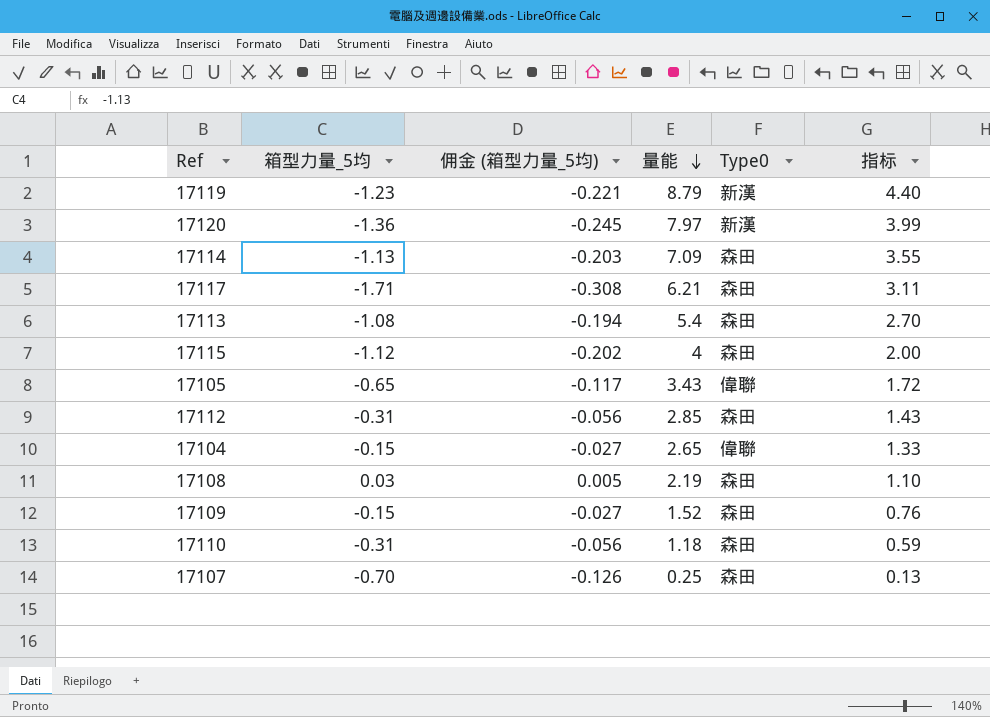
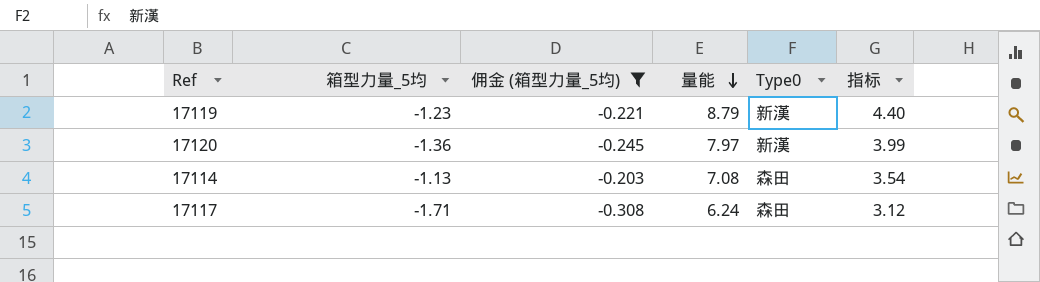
filter: none -> 佣金 (箱型力量_5均) <= -0.203
17114 | 量能: 7.09 -> 7.08
17114 | 指标: 3.55 -> 3.54
17117 | 量能: 6.21 -> 6.24
17117 | 指标: 3.11 -> 3.12

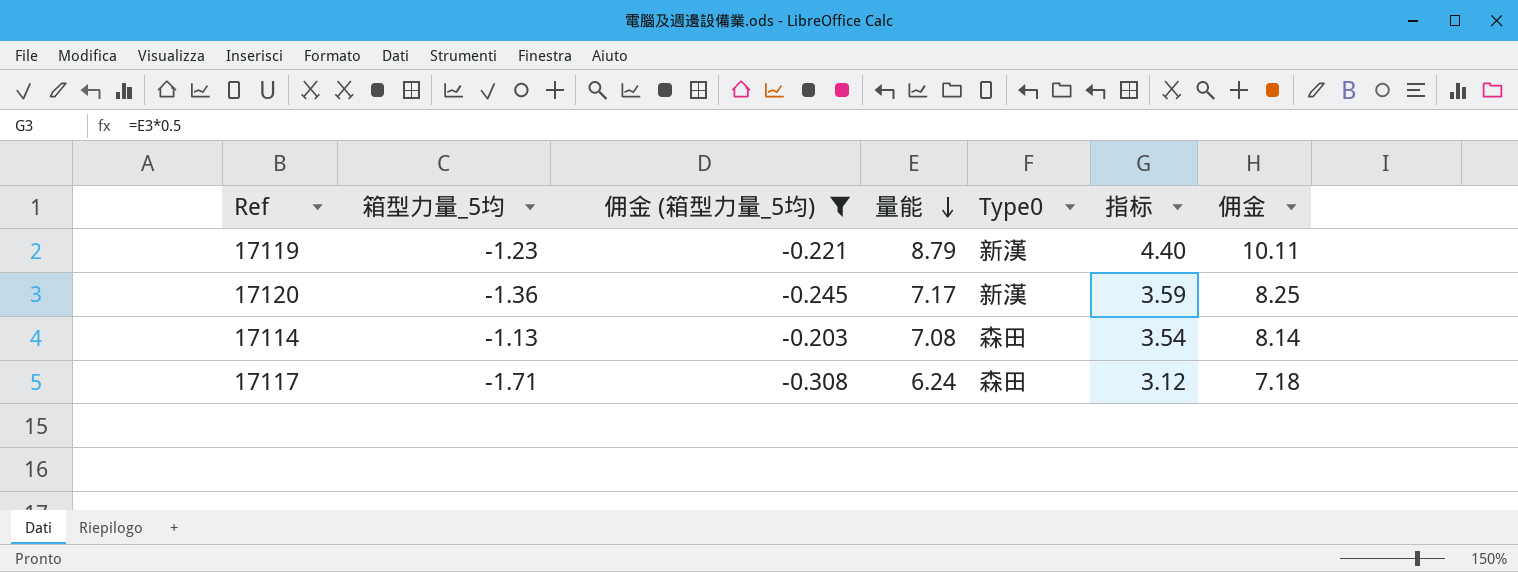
column 佣金 | formula: none -> [量能] * 1.15
17120 | 量能: 7.97 -> 7.17
17120 | 指标: 3.99 -> 3.59

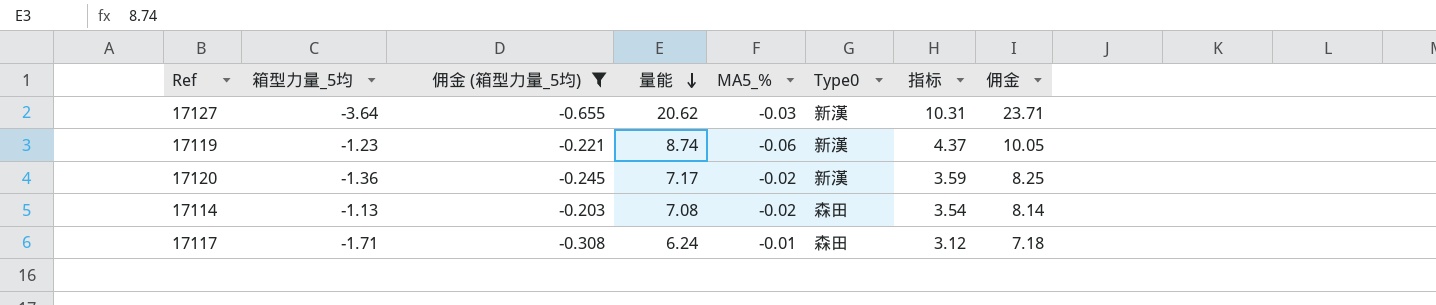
column MA5_% | position: none -> 5
row 17127: none -> -3.64 | -0.655 | 20.62 | -0.03 | 新漢 | 10.31 | 23.71
17119 | 量能: 8.79 -> 8.74
17119 | 指标: 4.40 -> 4.37
17119 | 佣金: 10.11 -> 10.05

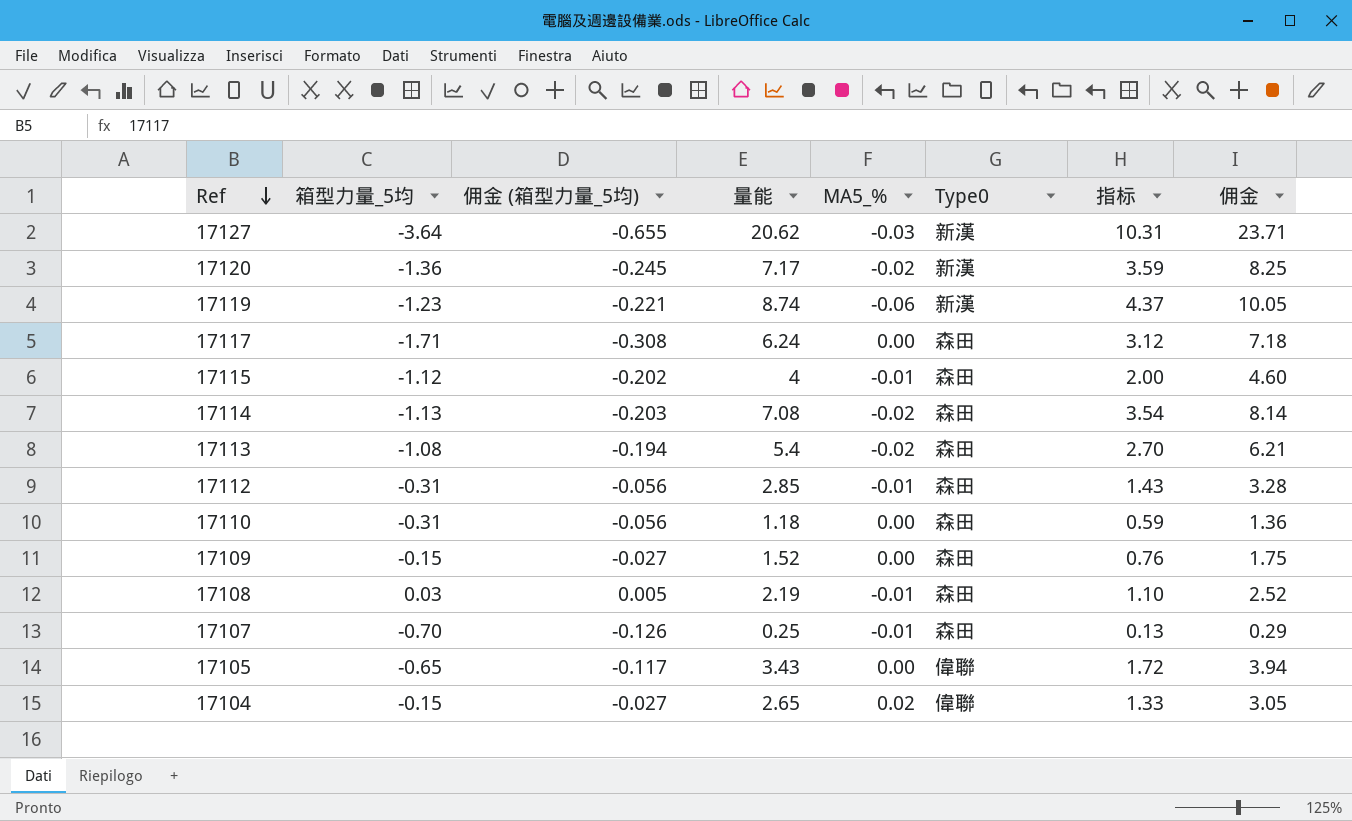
filter: 佣金 (箱型力量_5均) <= -0.203 -> none
row order: 量能 descending -> Ref descending
17117 | MA5_%: -0.01 -> 0.00

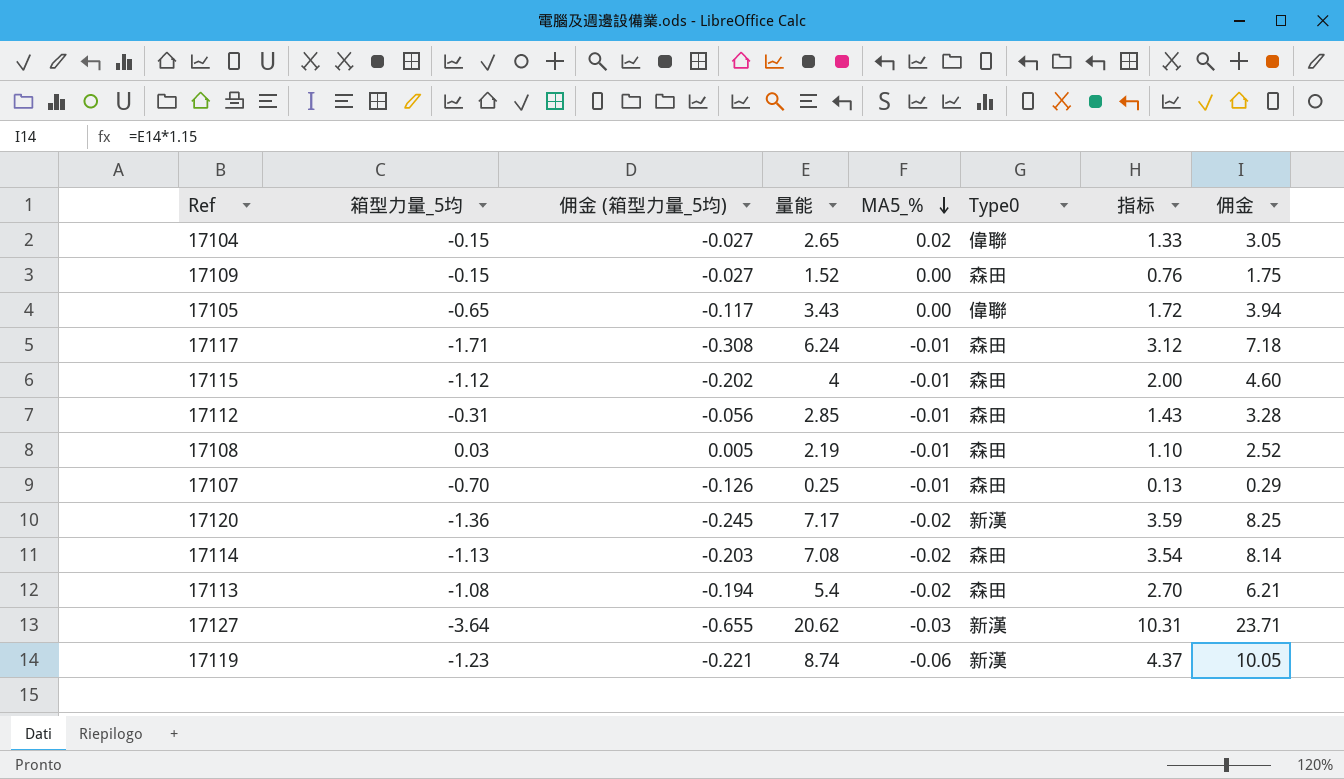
row order: Ref descending -> MA5_% descending
row 17110: -0.31 | -0.056 | 1.18 | 0.00 | 森田 | 0.59 | 1.36 -> none
17117 | MA5_%: 0.00 -> -0.01

